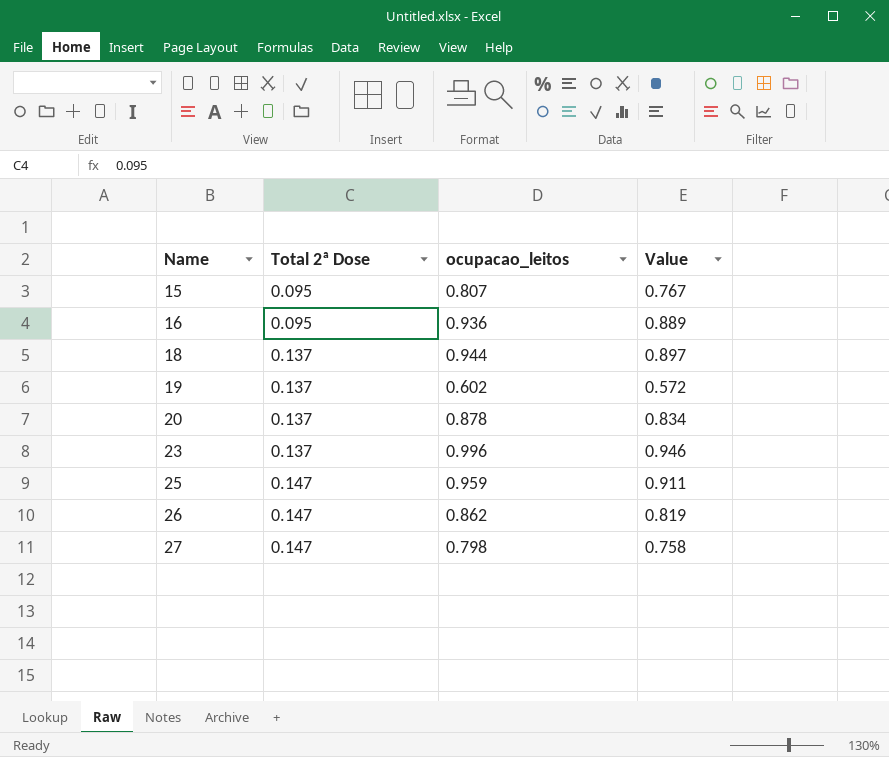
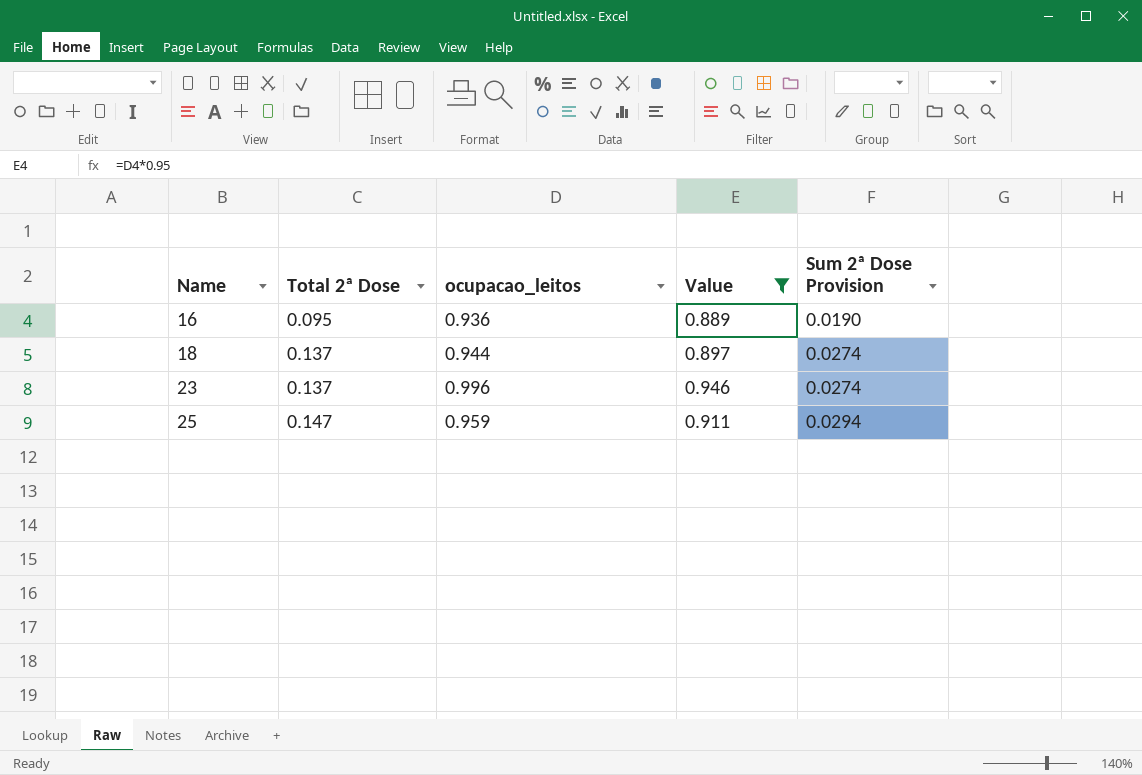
filter: none -> Value >= 0.889
column Sum 2ª Dose Provision | formula: none -> [Total 2ª Dose] * 0.2

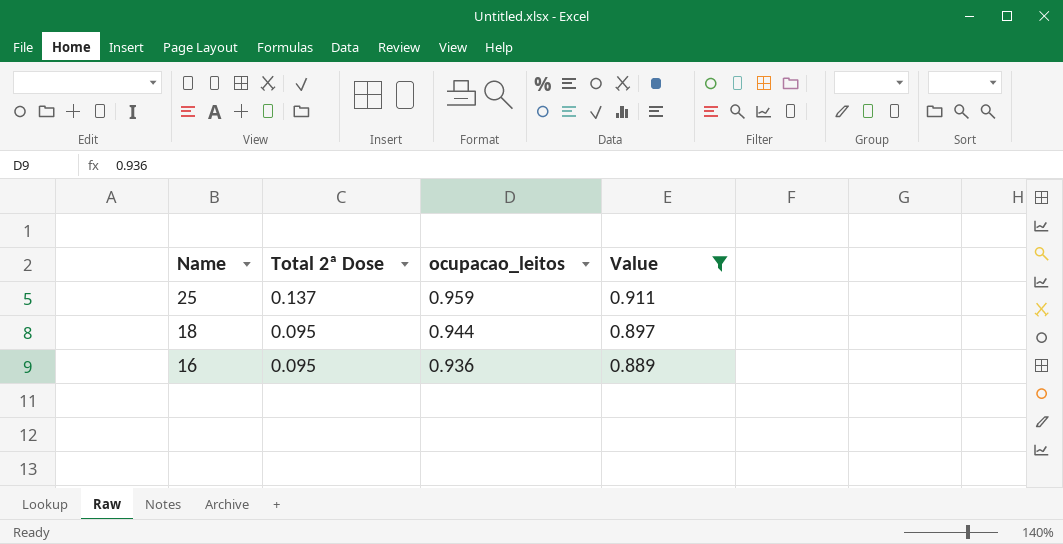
row order: Name ascending -> Name descending
column Sum 2ª Dose Provision | formula: [Total 2ª Dose] * 0.2 -> none
row 23: 0.137 | 0.996 | 0.946 | 0.0274 -> none
25 | Total 2ª Dose: 0.147 -> 0.137
18 | Total 2ª Dose: 0.137 -> 0.095

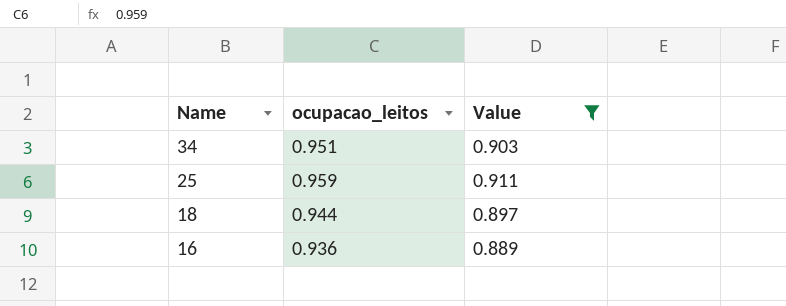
column Total 2ª Dose | position: 2 -> none
row 34: none -> 0.951 | 0.903

